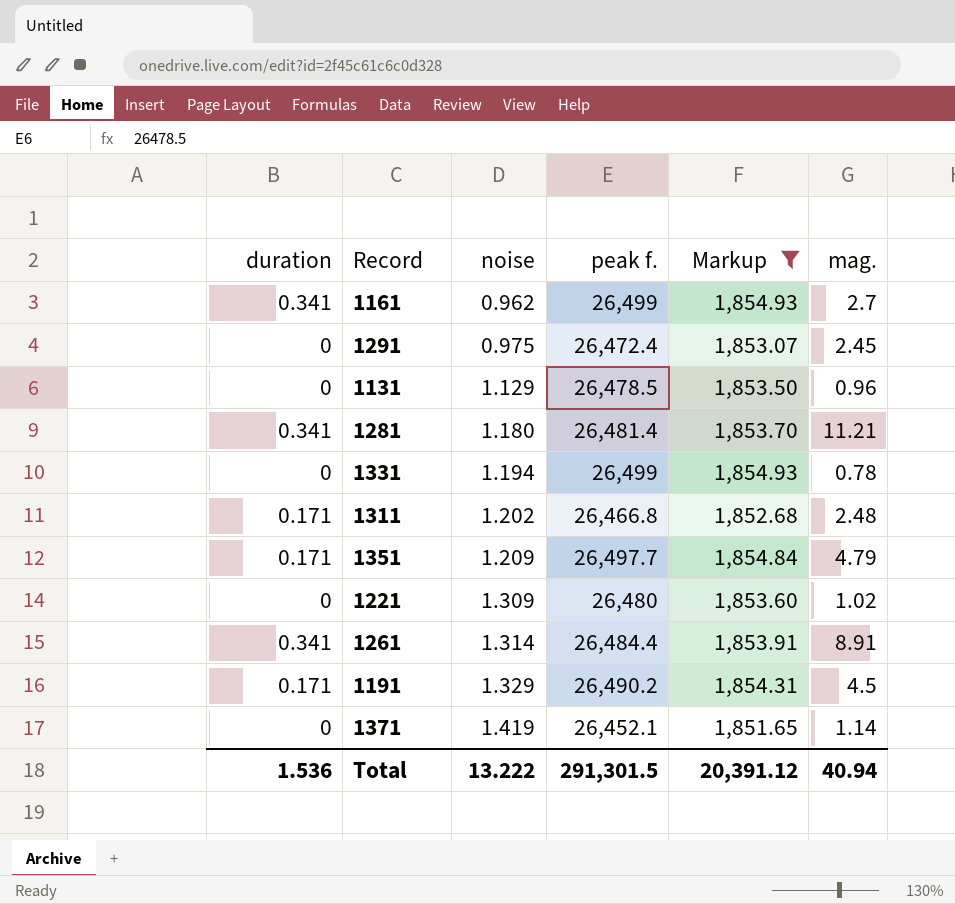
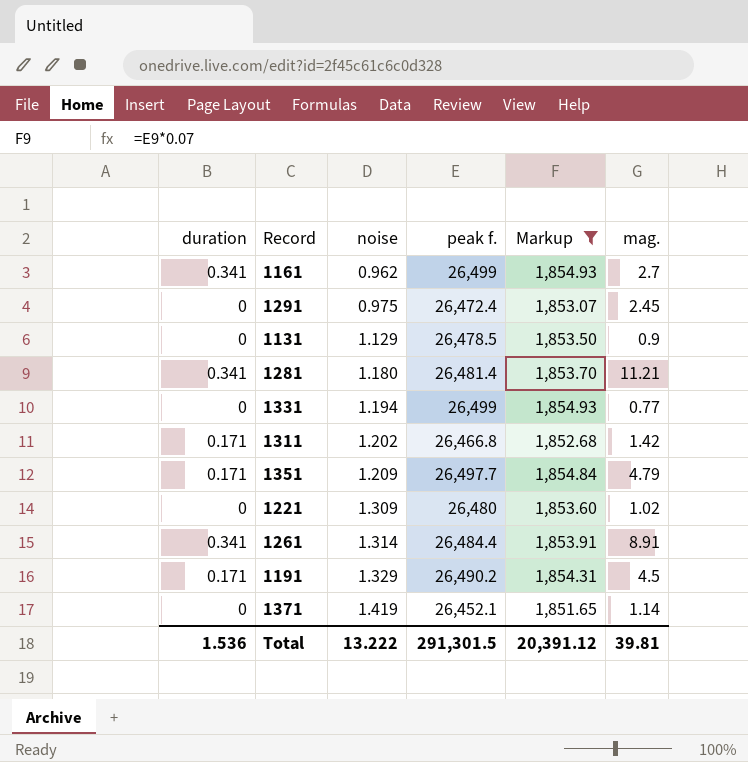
1131 | mag.: 0.96 -> 0.9
1331 | mag.: 0.78 -> 0.77
1311 | mag.: 2.48 -> 1.42
Total | mag.: 40.94 -> 39.81

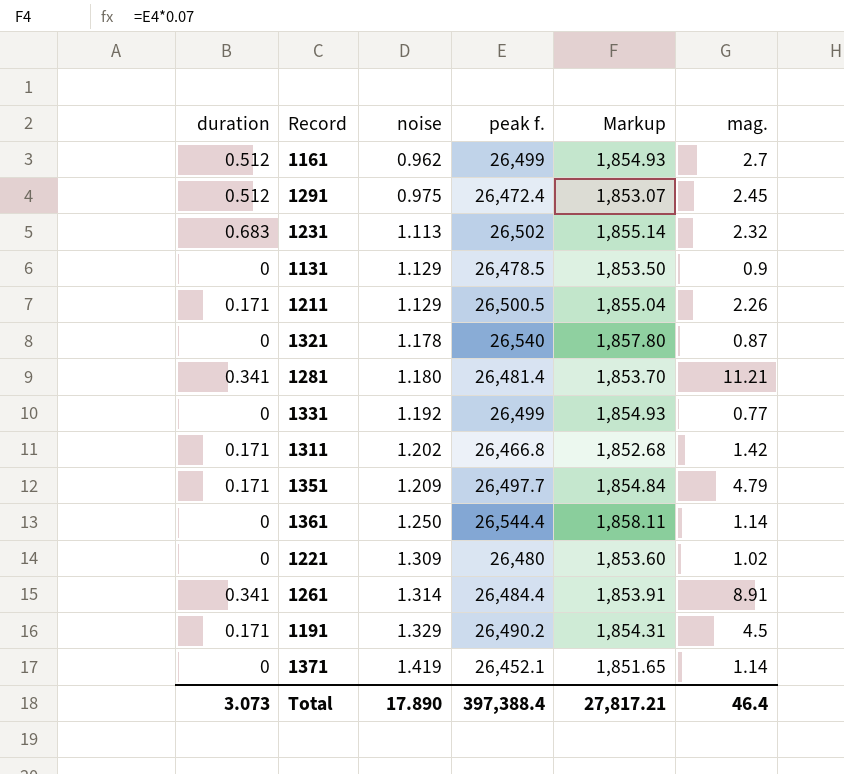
filter: Markup <= 1,854.93 -> none
1161 | duration: 0.341 -> 0.512
1291 | duration: 0 -> 0.512
1331 | noise: 1.194 -> 1.192
Total | duration: 1.536 -> 3.073
Total | noise: 13.222 -> 17.890
Total | peak f.: 291,301.5 -> 397,388.4
Total | Markup: 20,391.12 -> 27,817.21
Total | mag.: 39.81 -> 46.4

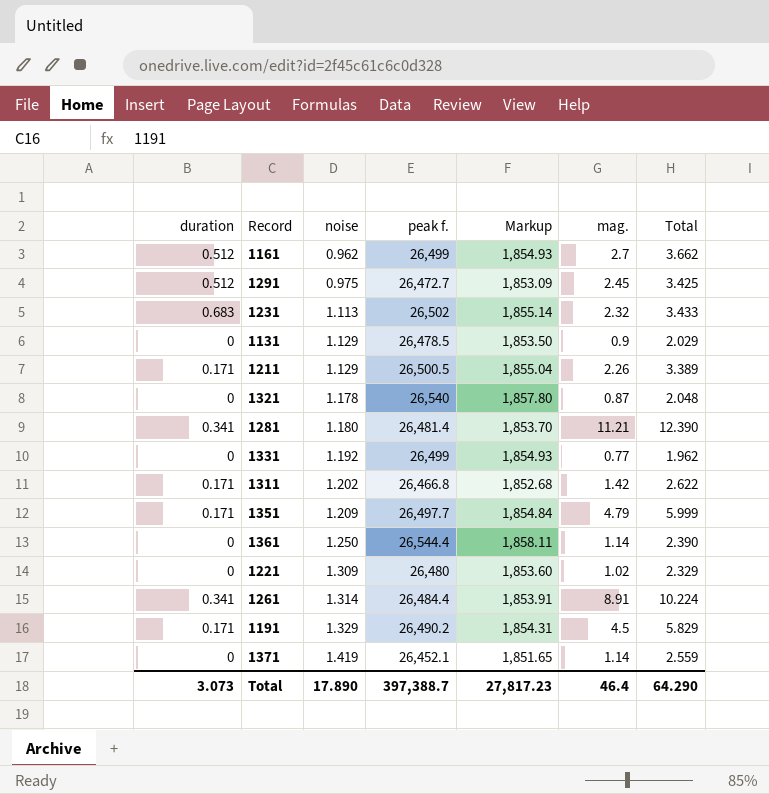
column Total | formula: none -> [noise] + [mag.]
1291 | peak f.: 26,472.4 -> 26,472.7
1291 | Markup: 1,853.07 -> 1,853.09
Total | peak f.: 397,388.4 -> 397,388.7
Total | Markup: 27,817.21 -> 27,817.23

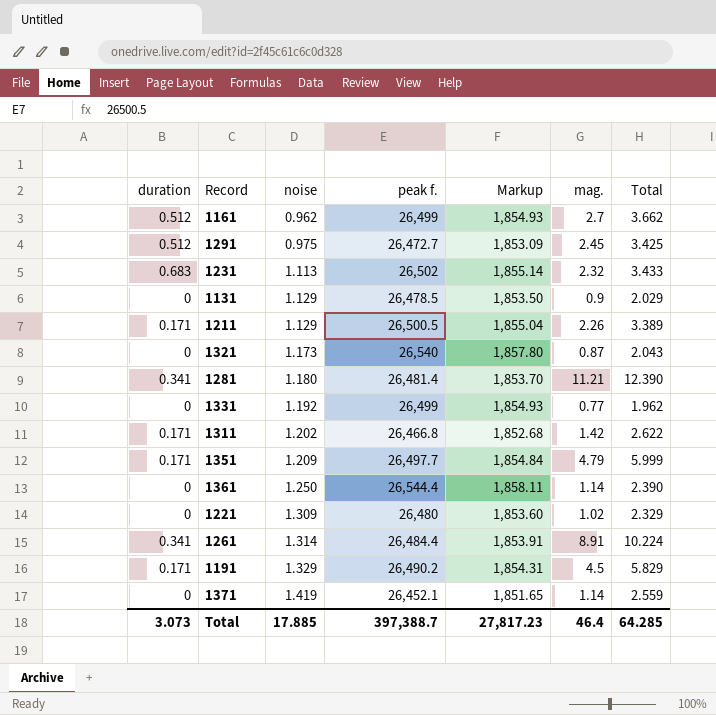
1321 | noise: 1.178 -> 1.173
1321 | Total: 2.048 -> 2.043
Total | noise: 17.890 -> 17.885
Total | Total: 64.290 -> 64.285

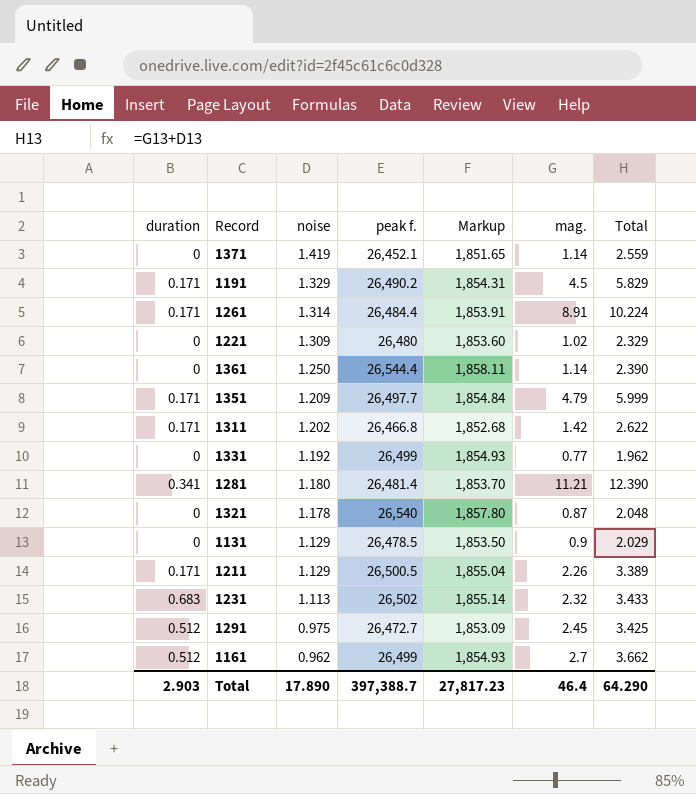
row order: noise ascending -> noise descending
1261 | duration: 0.341 -> 0.171
1321 | noise: 1.173 -> 1.178
1321 | Total: 2.043 -> 2.048
Total | duration: 3.073 -> 2.903
Total | noise: 17.885 -> 17.890
Total | Total: 64.285 -> 64.290

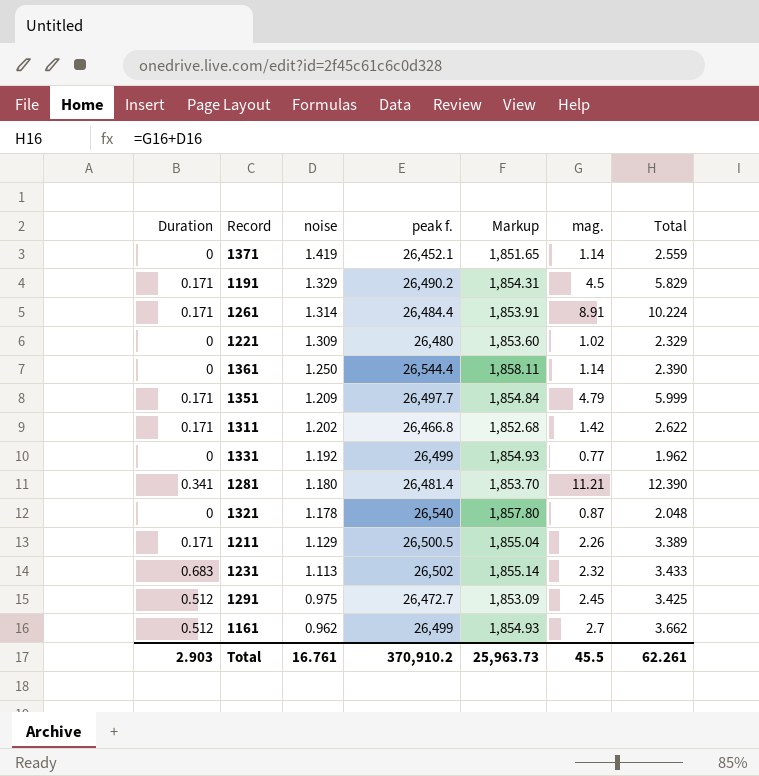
column name: duration -> Duration
row 1131: 0 | 1.129 | 26,478.5 | 1,853.50 | 0.9 | 2.029 -> none
Total | noise: 17.890 -> 16.761
Total | peak f.: 397,388.7 -> 370,910.2
Total | Markup: 27,817.23 -> 25,963.73
Total | mag.: 46.4 -> 45.5
Total | Total: 64.290 -> 62.261

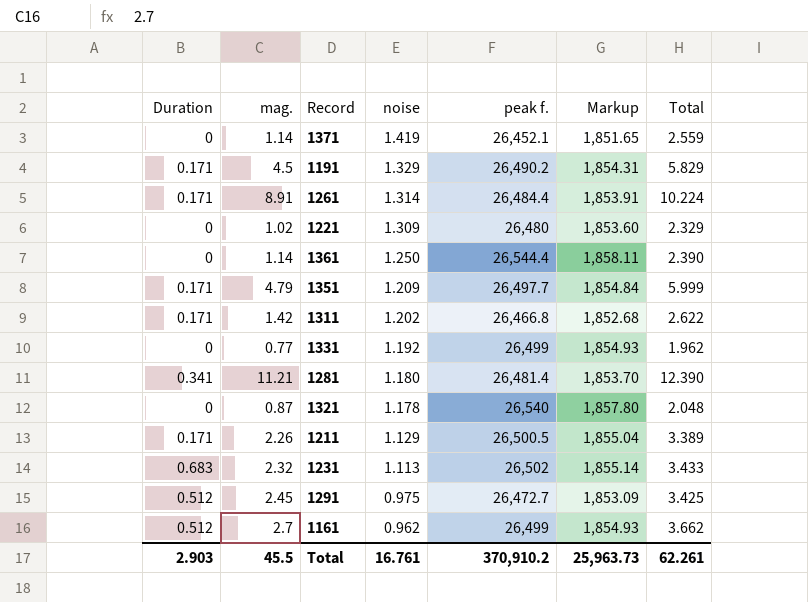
column mag. | position: 6 -> 2

